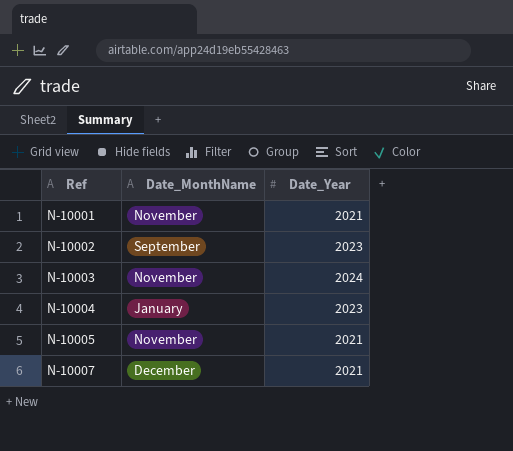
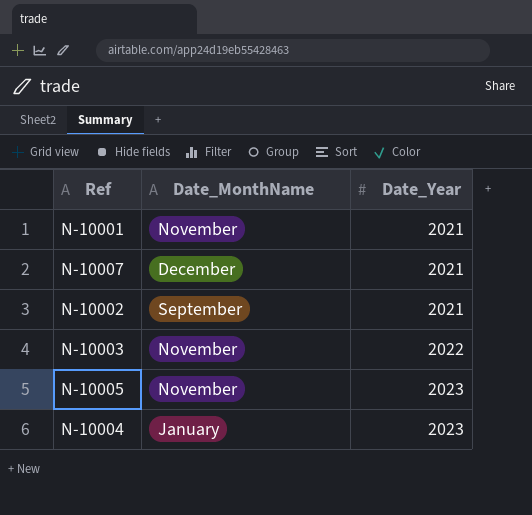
row order: Ref ascending -> Date_Year ascending
N-10002 | Date_Year: 2023 -> 2021
N-10003 | Date_Year: 2024 -> 2022
N-10005 | Date_Year: 2021 -> 2023

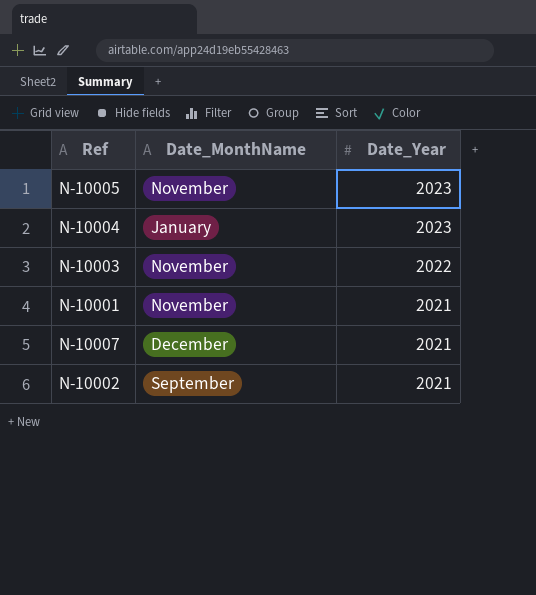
row order: Date_Year ascending -> Date_Year descending

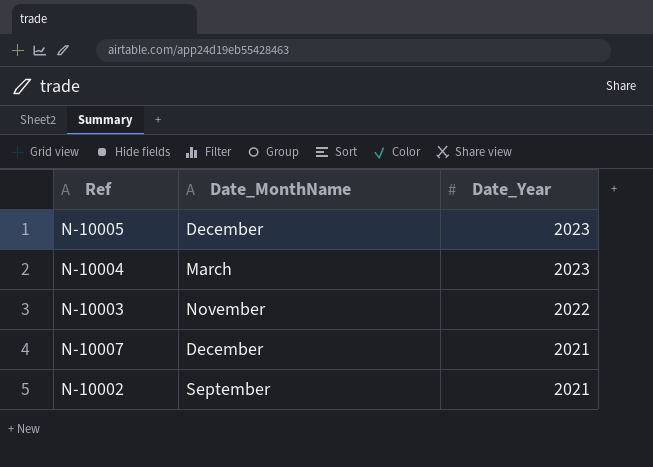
row N-10001: November | 2021 -> none
N-10005 | Date_MonthName: November -> December
N-10004 | Date_MonthName: January -> March

